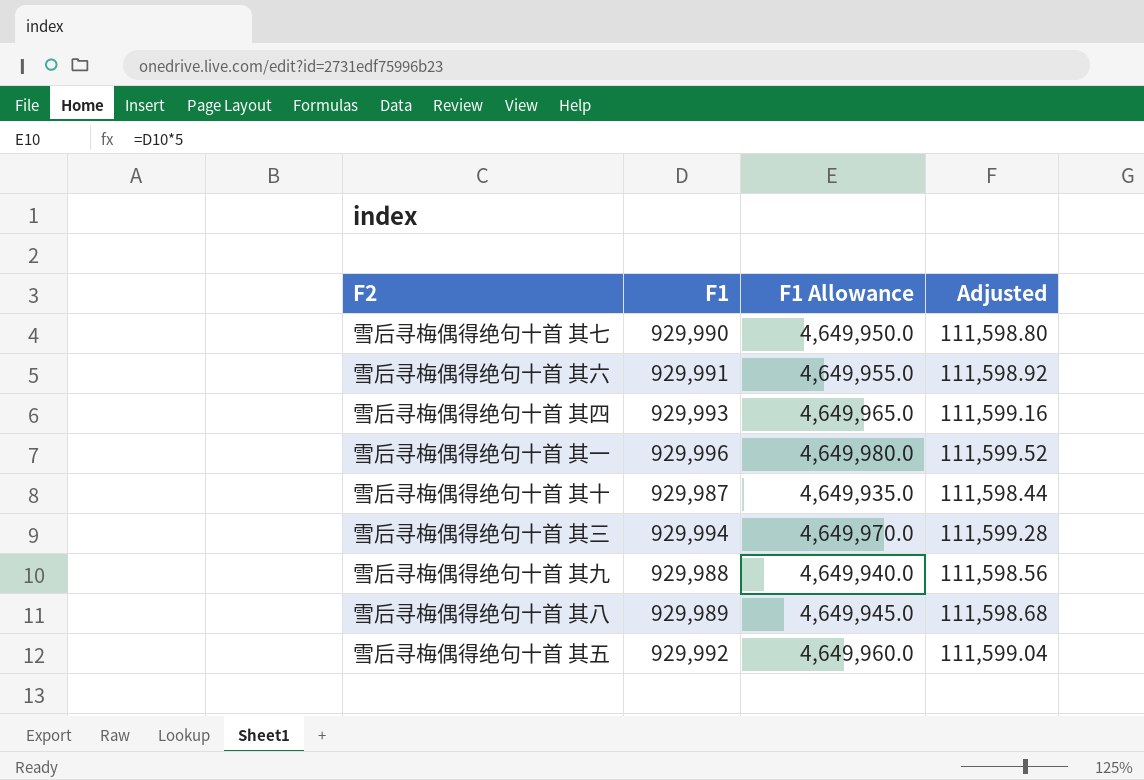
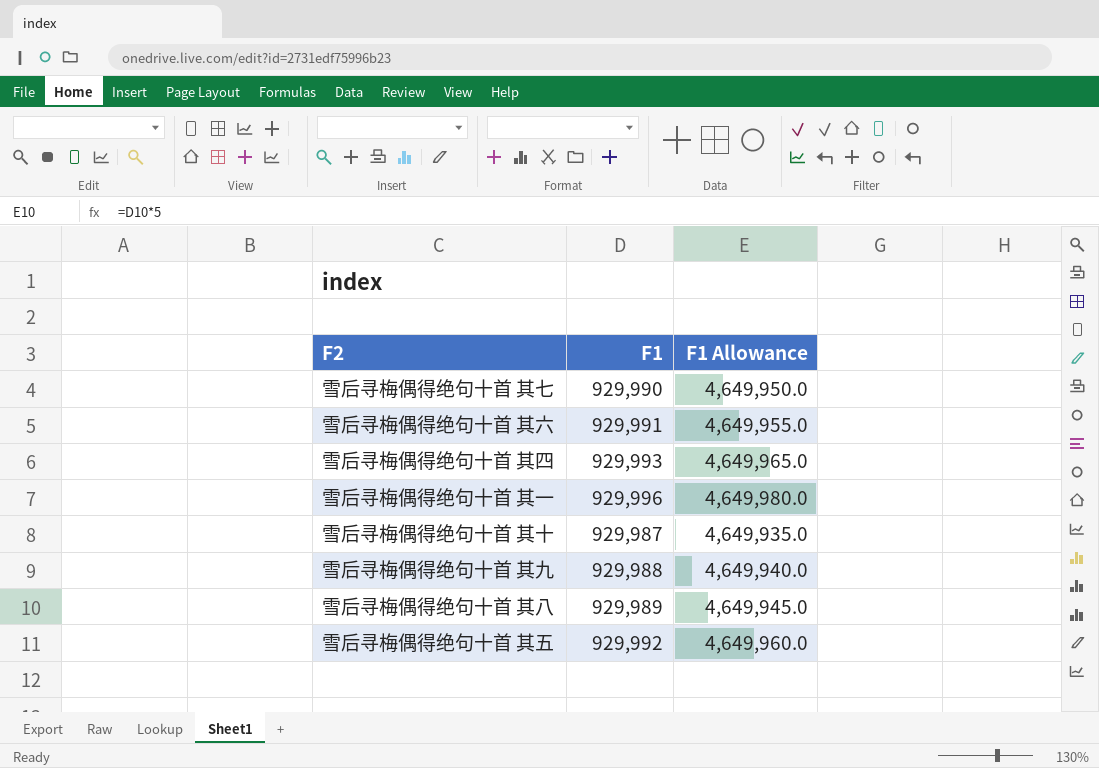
column Adjusted | formula: [F1] * 0.12 -> none
row 雪后寻梅偶得绝句十首 其三: 929,994 | 4,649,970.0 | 111,599.28 -> none

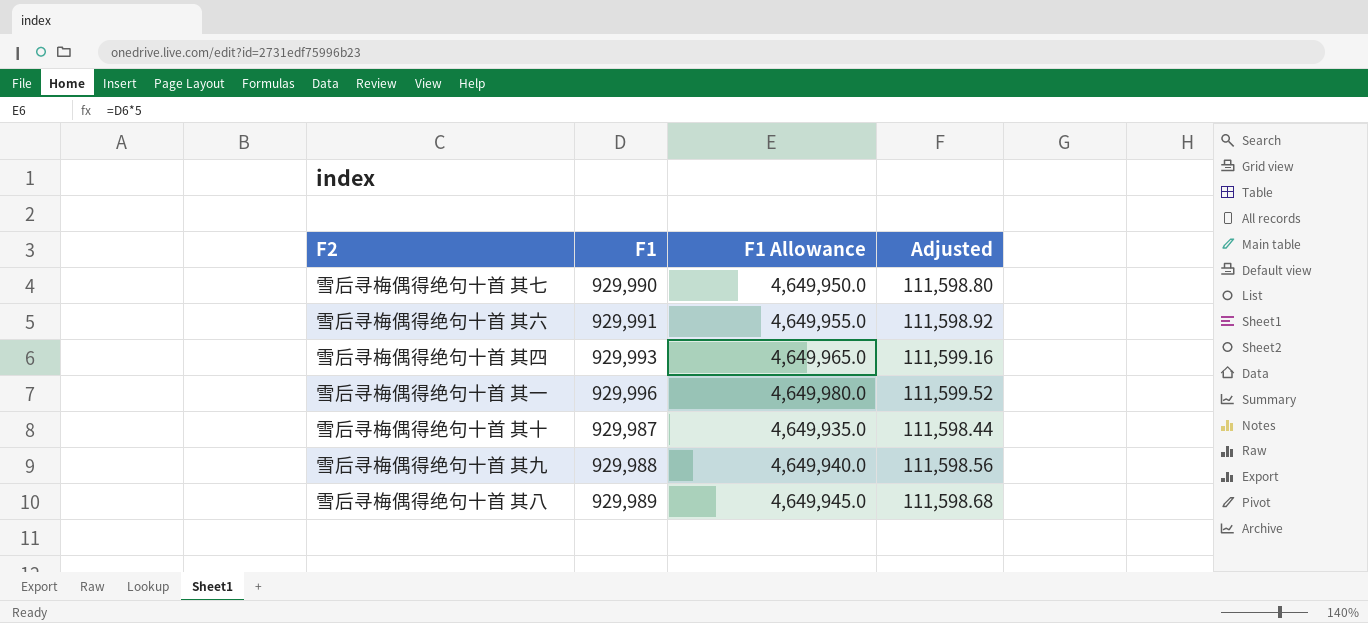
column Adjusted | formula: none -> [F1] * 0.12
row 雪后寻梅偶得绝句十首 其五: 929,992 | 4,649,960.0 -> none

